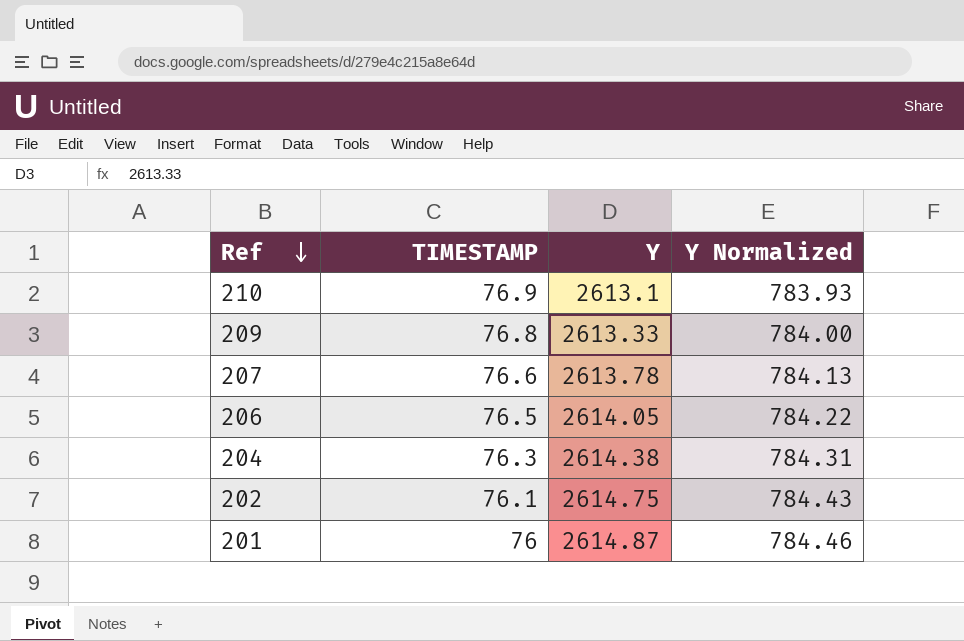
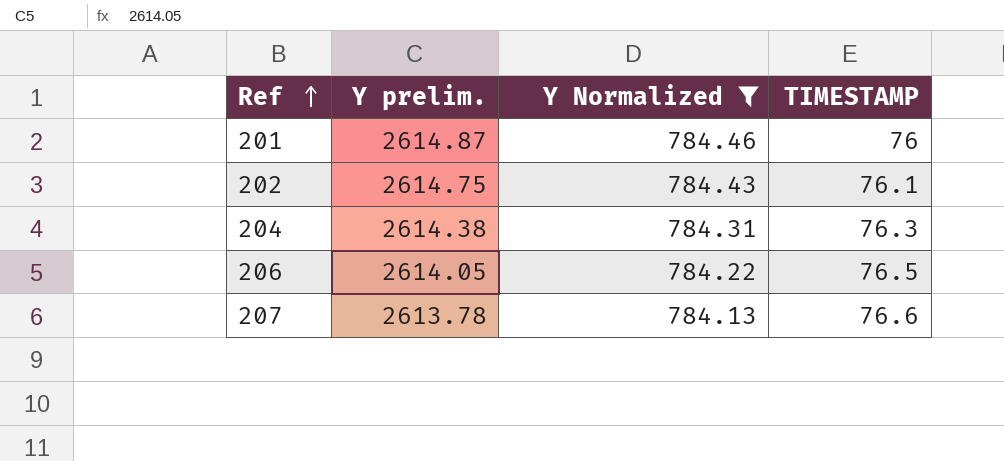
filter: none -> Y Normalized >= 784.13
row order: Ref descending -> Ref ascending
column name: Y -> Y prelim.
column TIMESTAMP | position: 2 -> 4

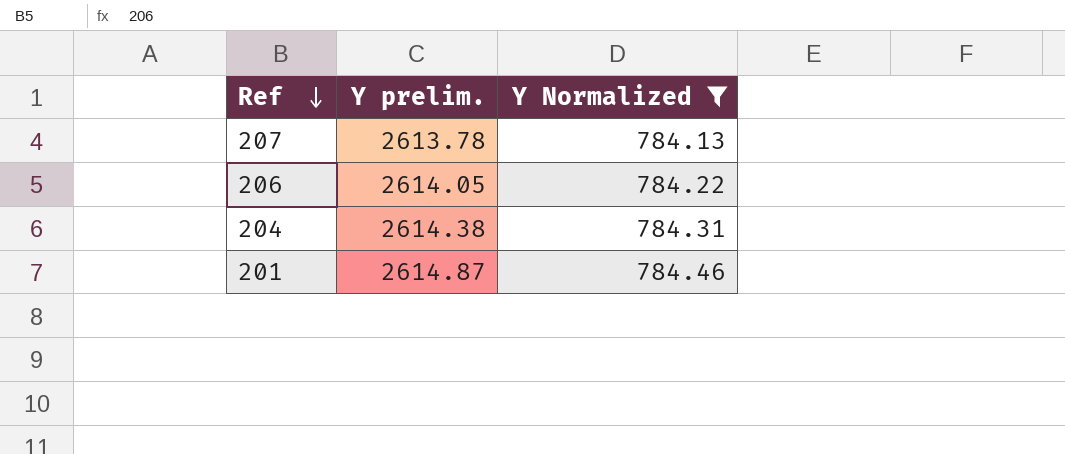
row order: Ref ascending -> Ref descending
column TIMESTAMP | position: 4 -> none
row 202: 2614.75 | 784.43 | 76.1 -> none

